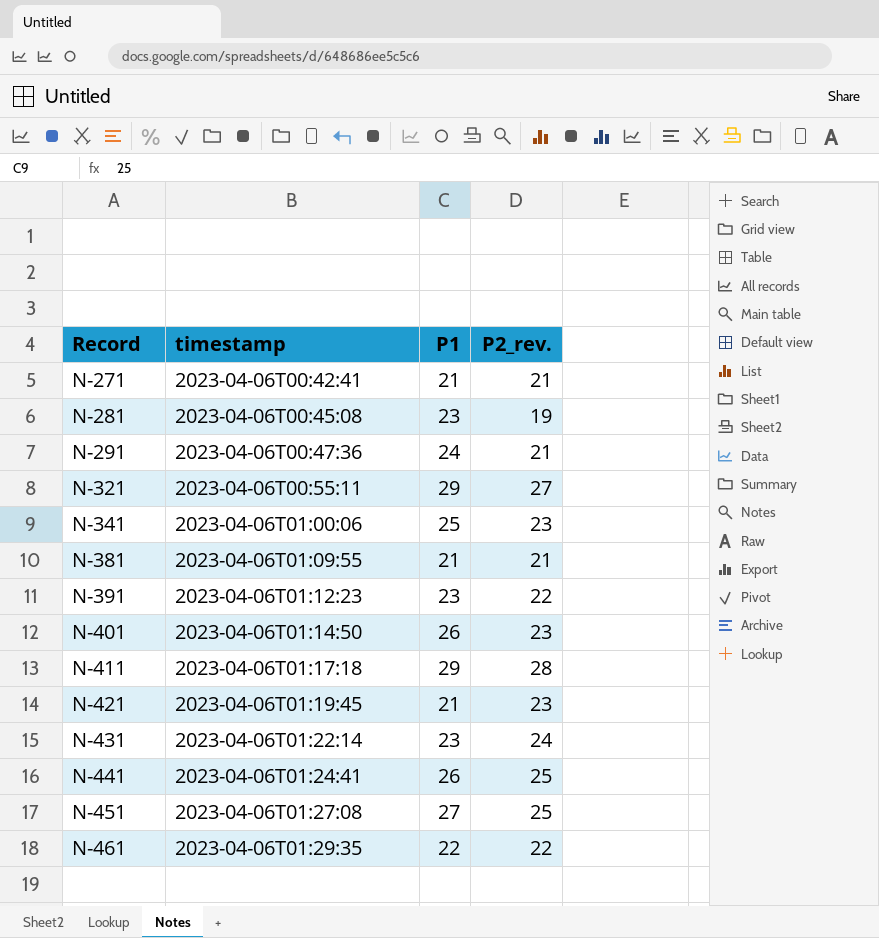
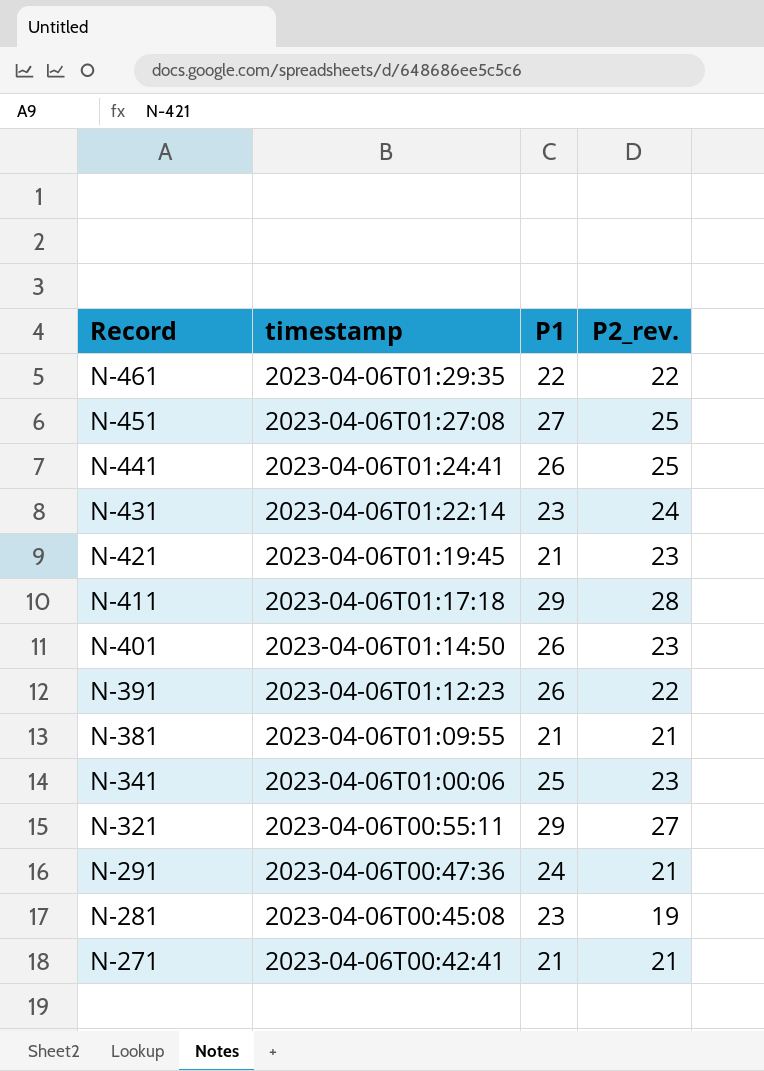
row order: Record ascending -> Record descending
N-391 | P1: 23 -> 26

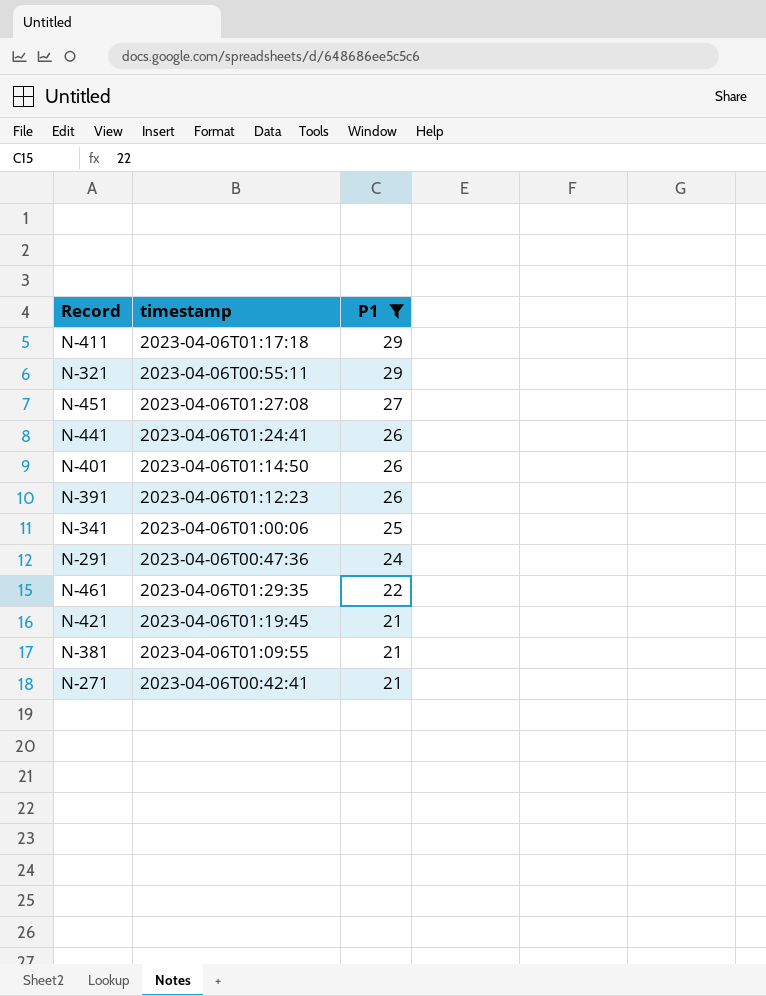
filter: none -> P1 != 23
row order: Record descending -> P1 descending
column P2_rev. | position: 4 -> none

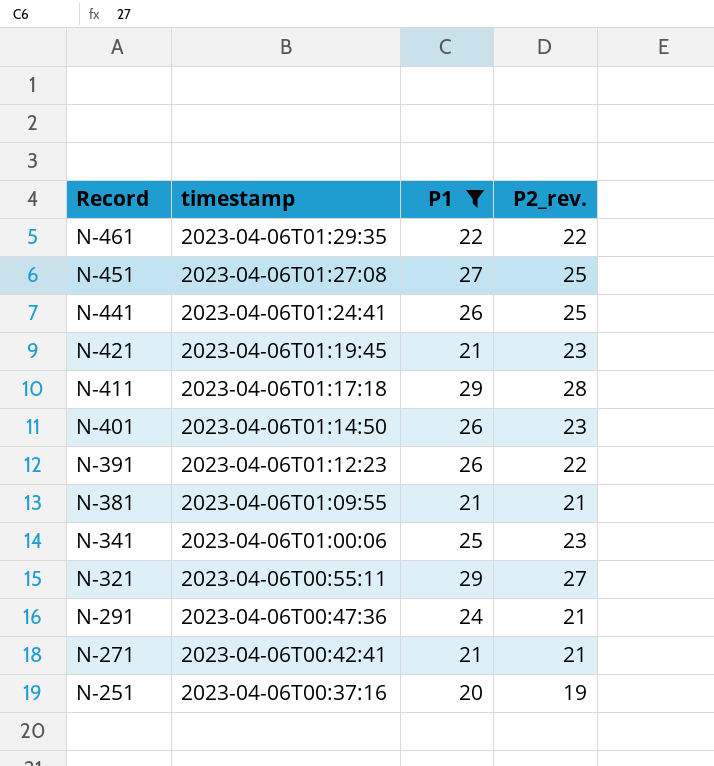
row order: P1 descending -> Record descending
column P2_rev. | position: none -> 4
row N-251: none -> 2023-04-06T00:37:16 | 20 | 19

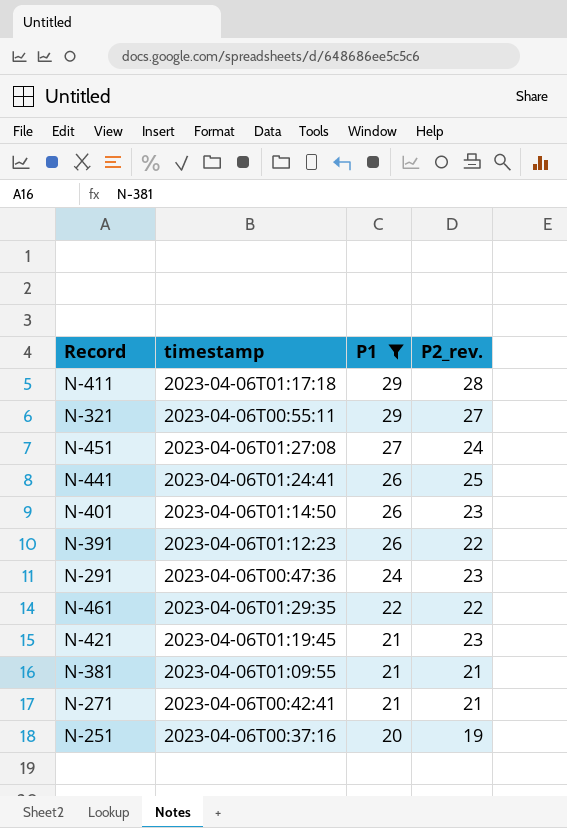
row order: Record descending -> P1 descending
row N-341: 2023-04-06T01:00:06 | 25 | 23 -> none
N-451 | P2_rev.: 25 -> 24
N-291 | P2_rev.: 21 -> 23

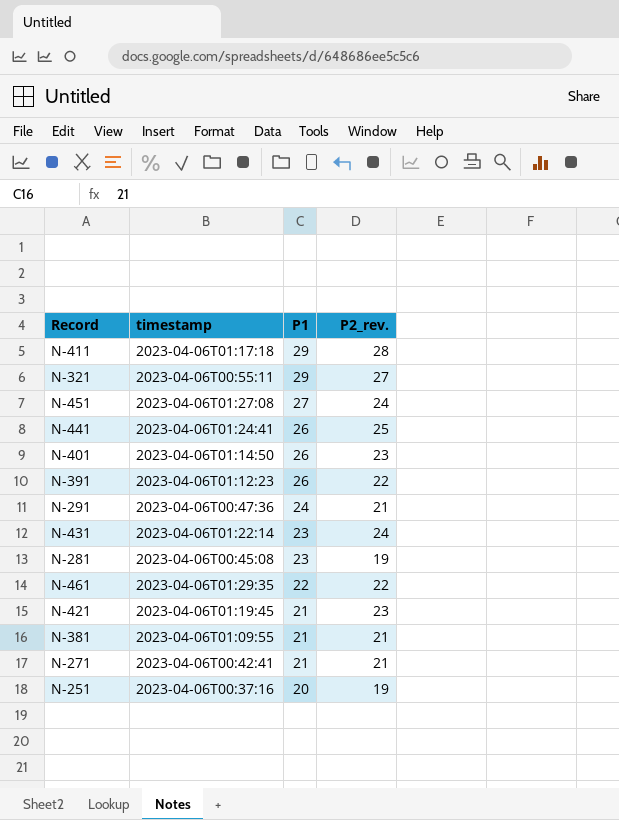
filter: P1 != 23 -> none
N-291 | P2_rev.: 23 -> 21

